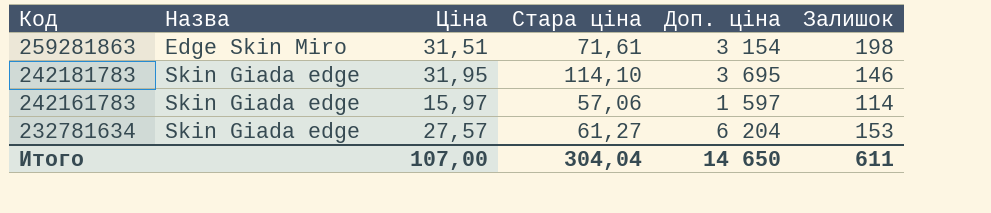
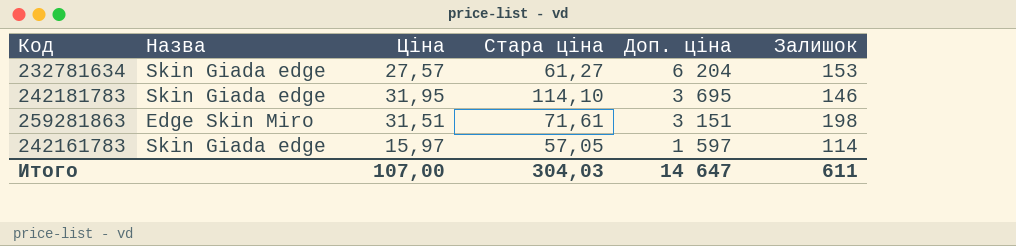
row order: Код descending -> Доп. ціна descending
259281863 | Доп. ціна: 3 154 -> 3 151
242161783 | Стара ціна: 57,06 -> 57,05
Итого | Стара ціна: 304,04 -> 304,03
Итого | Доп. ціна: 14 650 -> 14 647

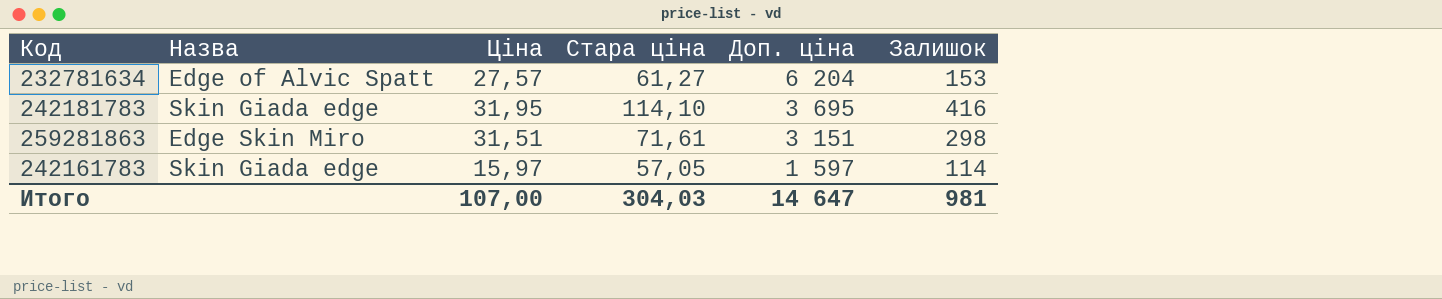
232781634 | Назва: Skin Giada edge -> Edge of Alvic Spatt
242181783 | Залишок: 146 -> 416
259281863 | Залишок: 198 -> 298
Итого | Залишок: 611 -> 981

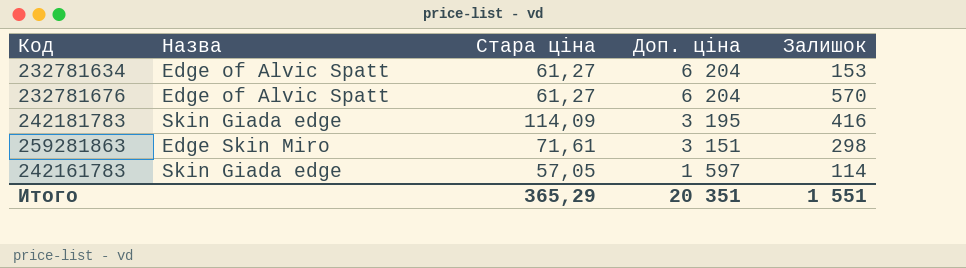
column Ціна | position: 3 -> none
row 232781676: none -> Edge of Alvic Spatt | 61,27 | 6 204 | 570
242181783 | Стара ціна: 114,10 -> 114,09
242181783 | Доп. ціна: 3 695 -> 3 195
Итого | Стара ціна: 304,03 -> 365,29
Итого | Доп. ціна: 14 647 -> 20 351
Итого | Залишок: 981 -> 1 551

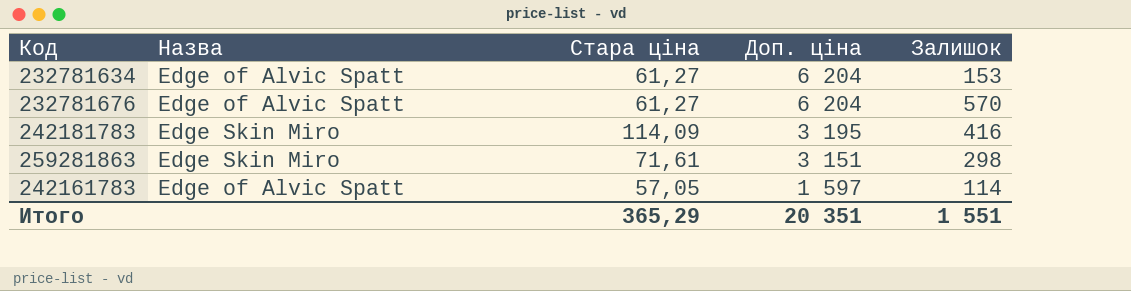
242181783 | Назва: Skin Giada edge -> Edge Skin Miro
242161783 | Назва: Skin Giada edge -> Edge of Alvic Spatt

